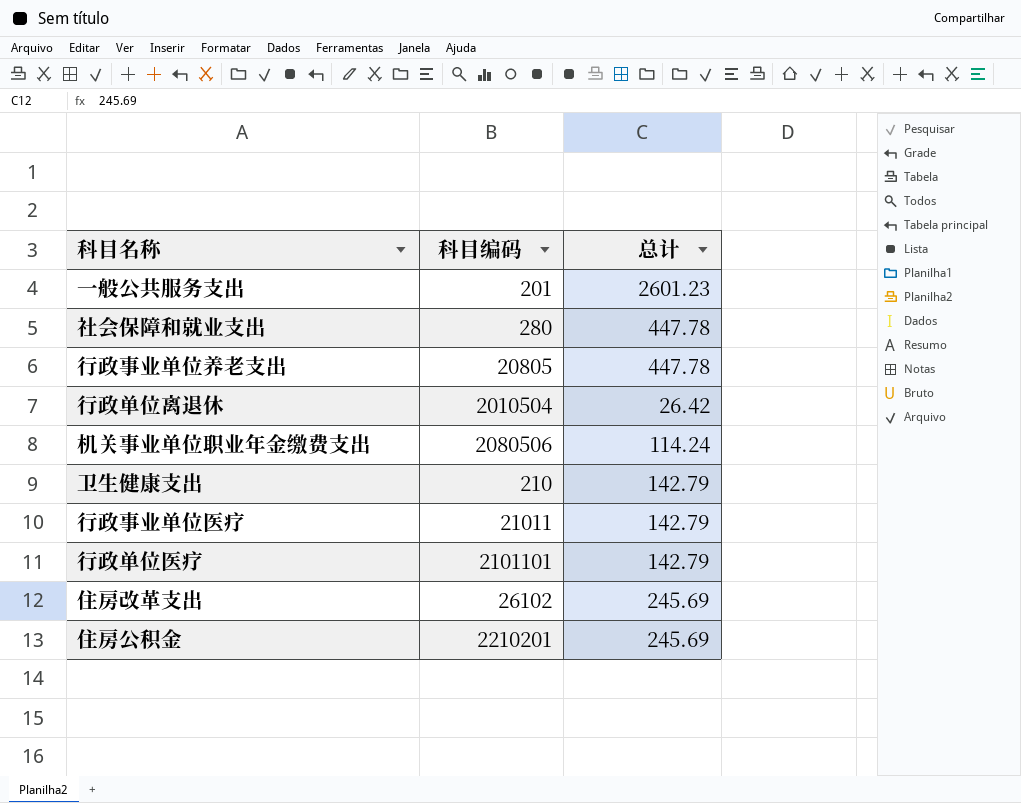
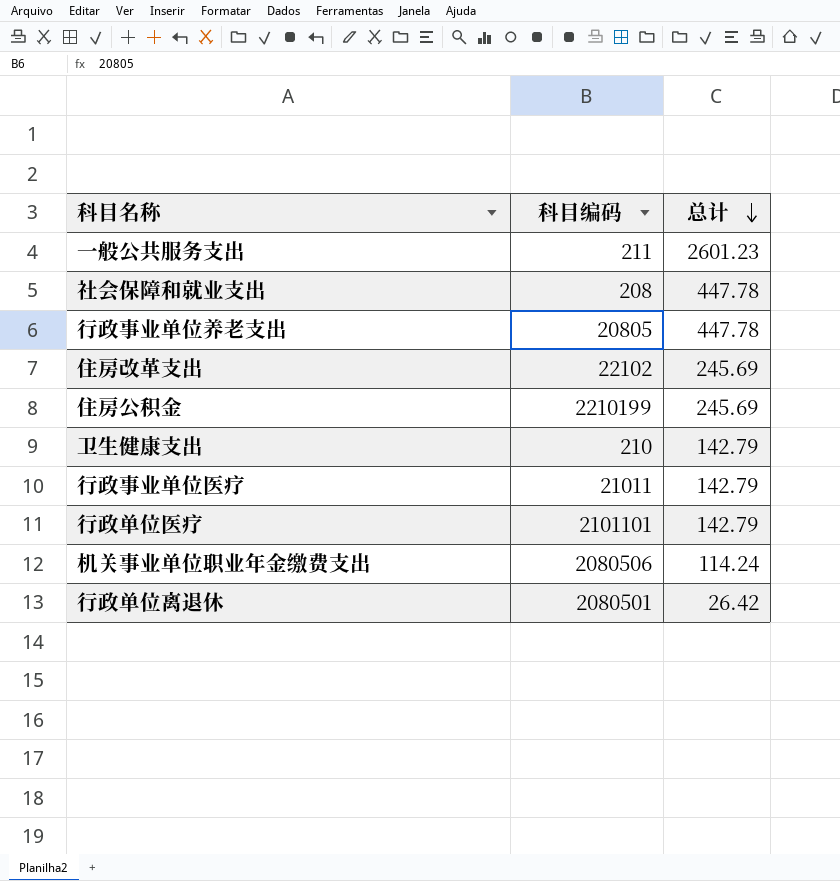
row order: none -> 总计 descending
一般公共服务支出 | 科目编码: 201 -> 211
社会保障和就业支出 | 科目编码: 280 -> 208
住房改革支出 | 科目编码: 26102 -> 22102
住房公积金 | 科目编码: 2210201 -> 2210199
行政单位离退休 | 科目编码: 2010504 -> 2080501

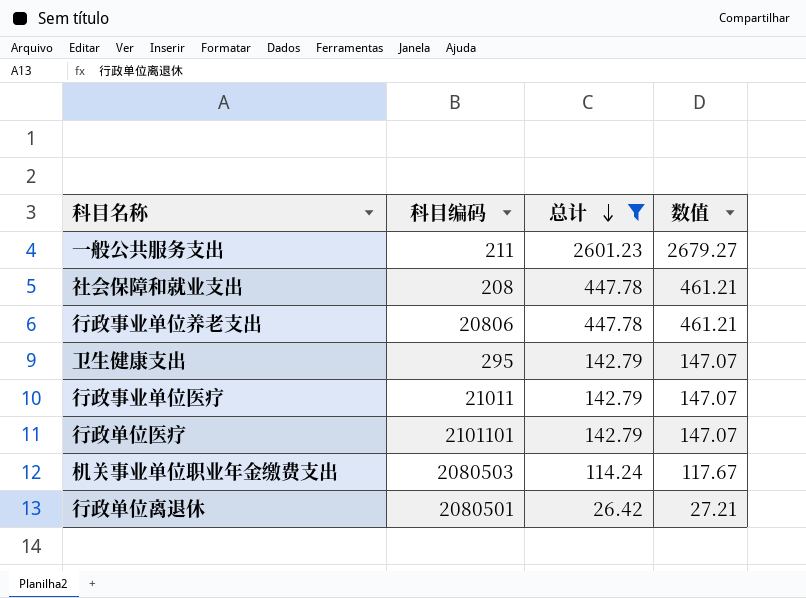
filter: none -> 总计 != 245.69
column 数值 | formula: none -> [总计] * 1.03
行政事业单位养老支出 | 科目编码: 20805 -> 20806
卫生健康支出 | 科目编码: 210 -> 295
机关事业单位职业年金缴费支出 | 科目编码: 2080506 -> 2080503

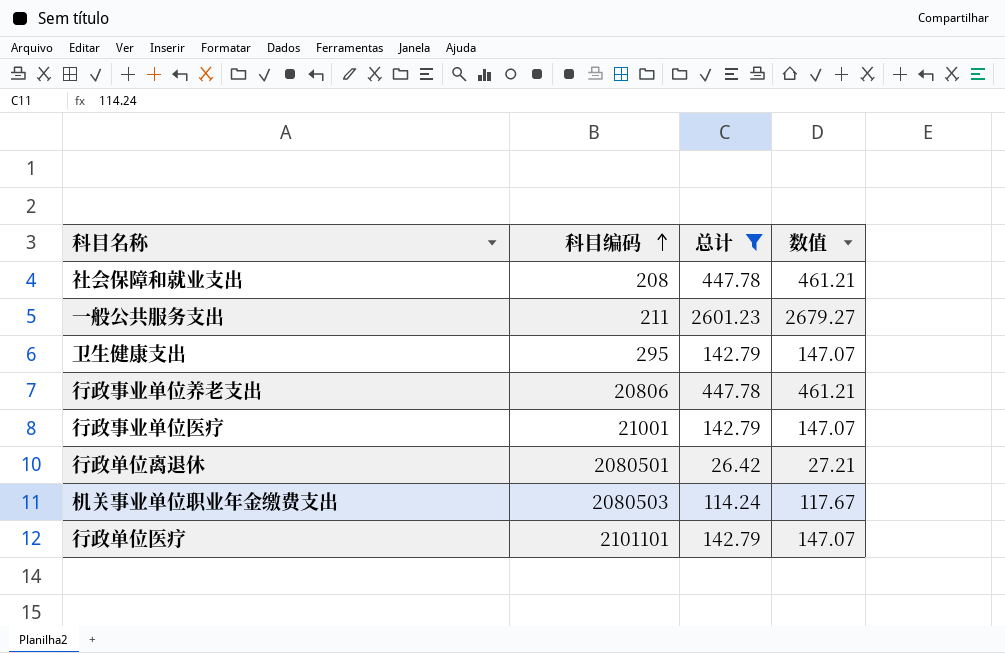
row order: 总计 descending -> 科目编码 ascending
行政事业单位医疗 | 科目编码: 21011 -> 21001

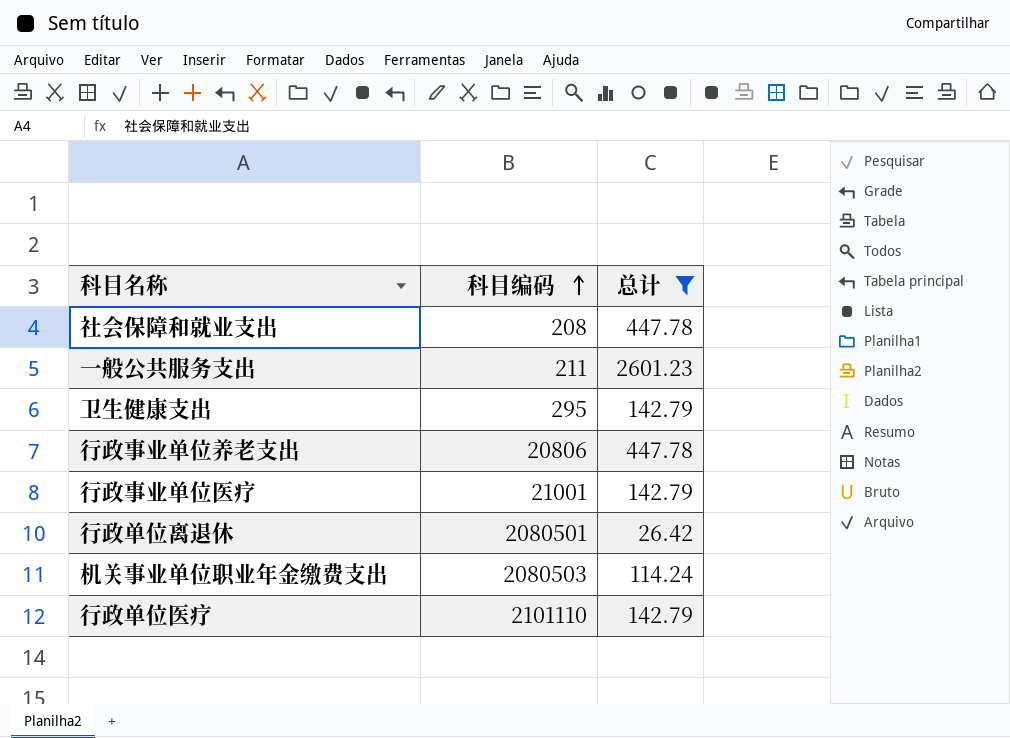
column 数值 | formula: [总计] * 1.03 -> none
行政单位医疗 | 科目编码: 2101101 -> 2101110

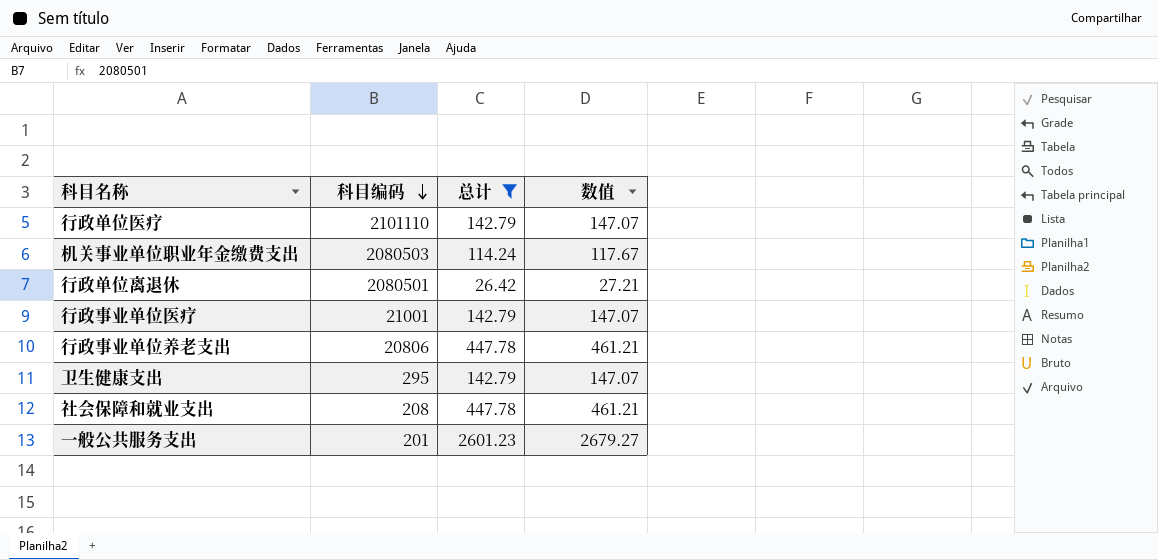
row order: 科目编码 ascending -> 科目编码 descending
column 数值 | formula: none -> [总计] * 1.03
一般公共服务支出 | 科目编码: 211 -> 201

